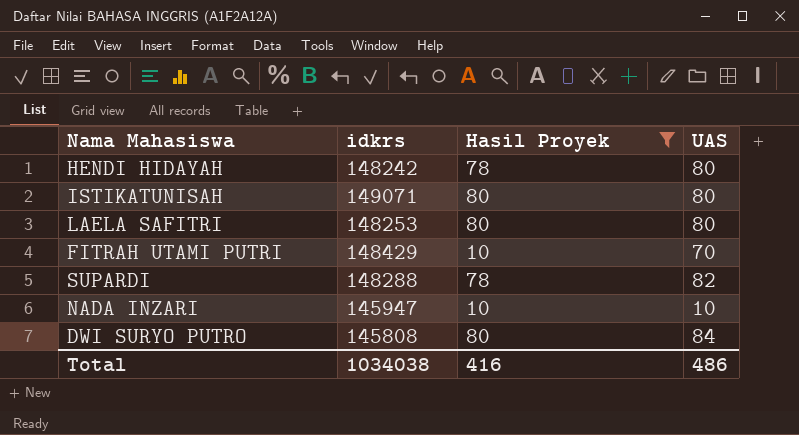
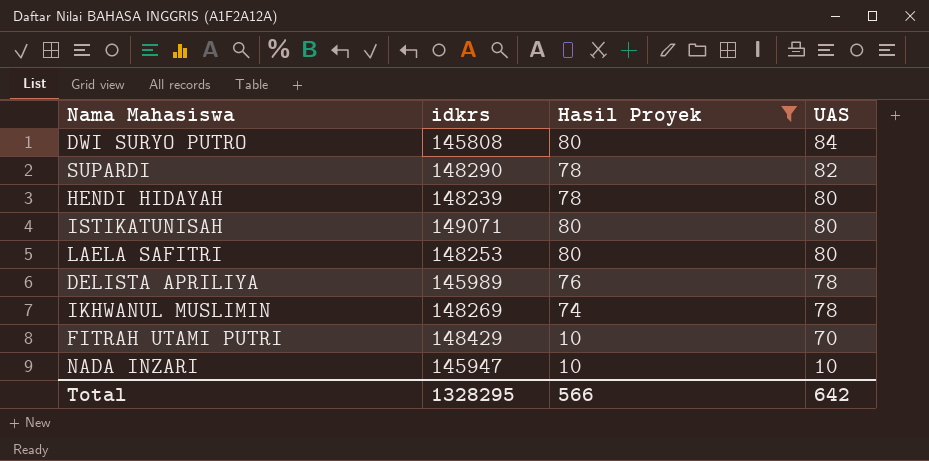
row order: none -> UAS descending
SUPARDI | idkrs: 148288 -> 148290
HENDI HIDAYAH | idkrs: 148242 -> 148239
row DELISTA APRILIYA: none -> 145989 | 76 | 78
row IKHWANUL MUSLIMIN: none -> 148269 | 74 | 78
Total | idkrs: 1034038 -> 1328295
Total | Hasil Proyek: 416 -> 566
Total | UAS: 486 -> 642

